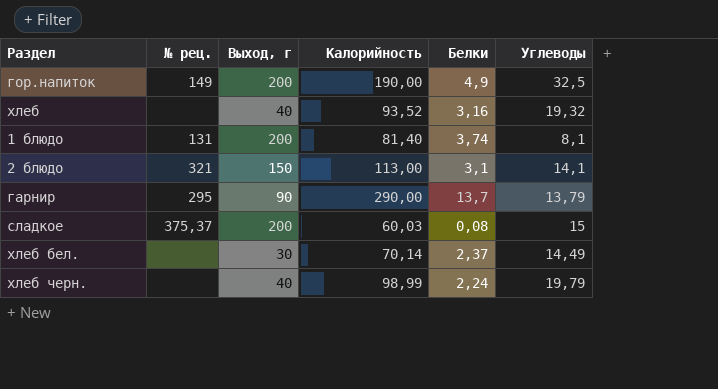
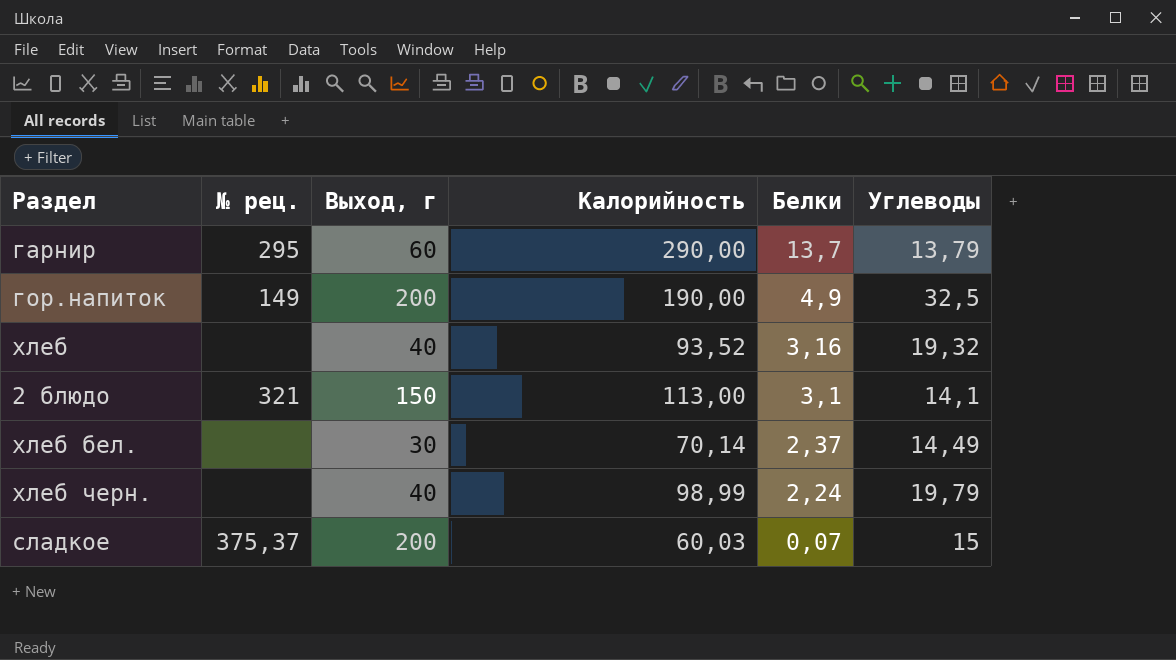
row order: none -> Белки descending
row 1 блюдо: 131 | 200 | 81,40 | 3,74 | 8,1 -> none
гарнир | Выход, г: 90 -> 60
сладкое | Белки: 0,08 -> 0,07

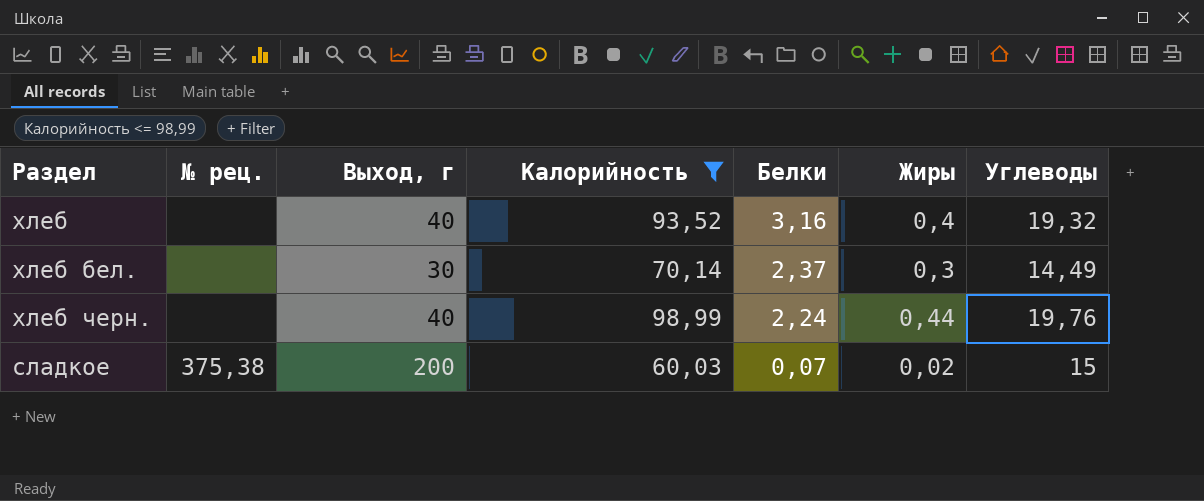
filter: none -> Калорийность <= 98,99
column Жиры | position: none -> 6
хлеб черн. | Углеводы: 19,79 -> 19,76
сладкое | № рец.: 375,37 -> 375,38

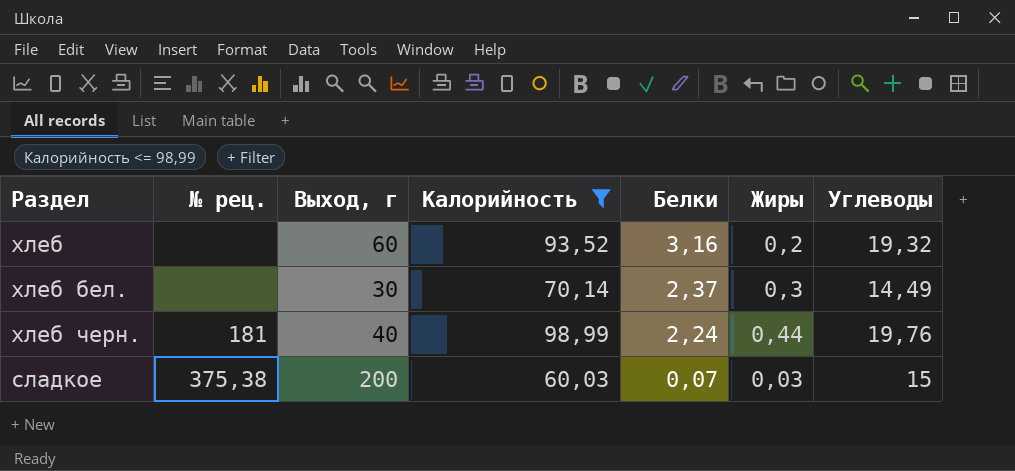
хлеб | Выход, г: 40 -> 60
хлеб | Жиры: 0,4 -> 0,2
хлеб черн. | № рец.: none -> 181
сладкое | Жиры: 0,02 -> 0,03

